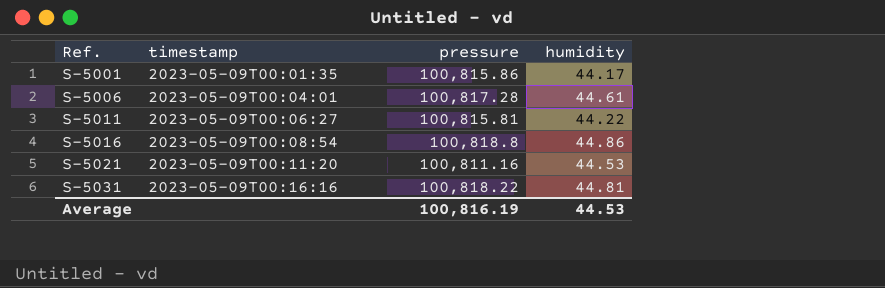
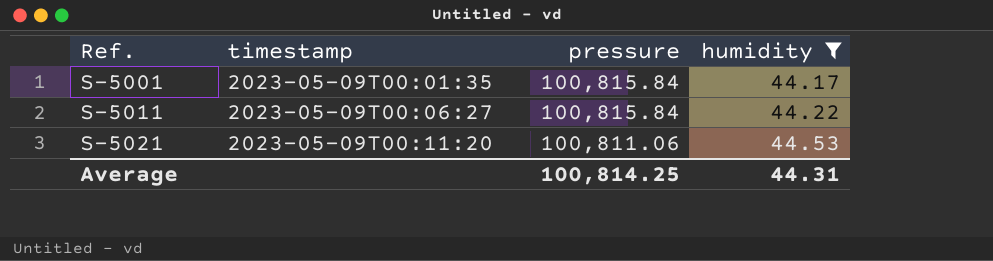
filter: none -> humidity <= 44.53
S-5001 | pressure: 100,815.86 -> 100,815.84
S-5011 | pressure: 100,815.81 -> 100,815.84
S-5021 | pressure: 100,811.16 -> 100,811.06
Average | pressure: 100,816.19 -> 100,814.25
Average | humidity: 44.53 -> 44.31

